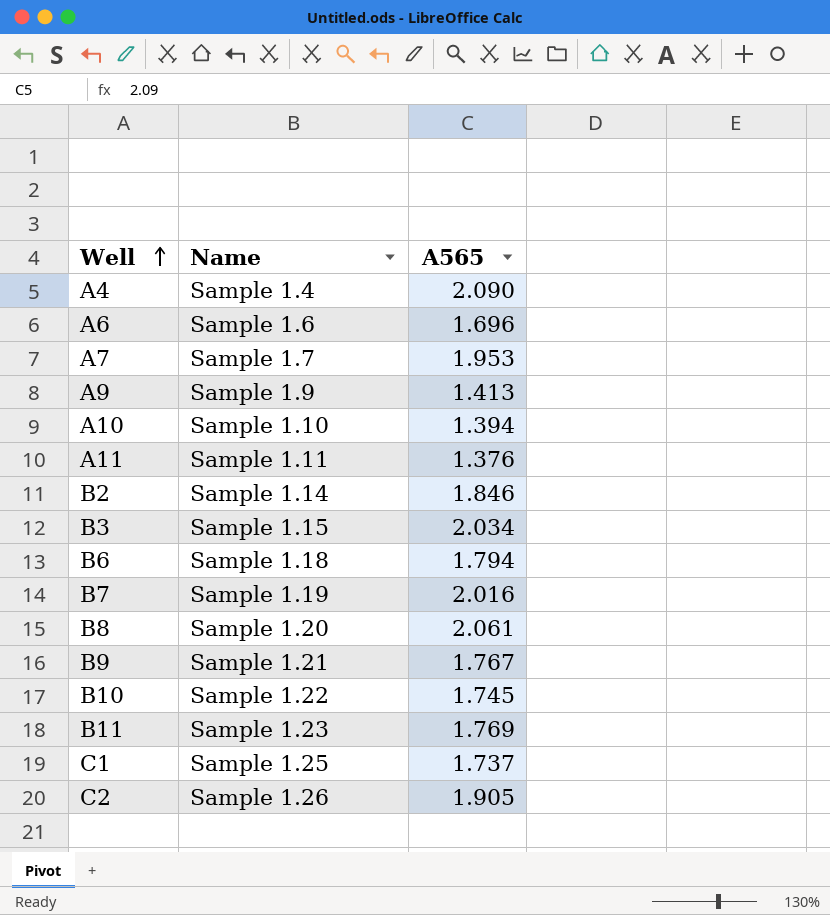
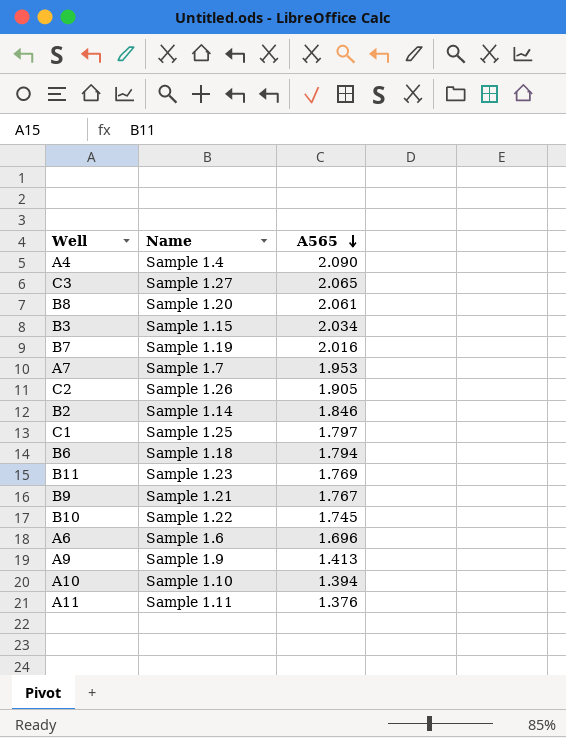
row order: Well ascending -> A565 descending
row C3: none -> Sample 1.27 | 2.065
C1 | A565: 1.737 -> 1.797

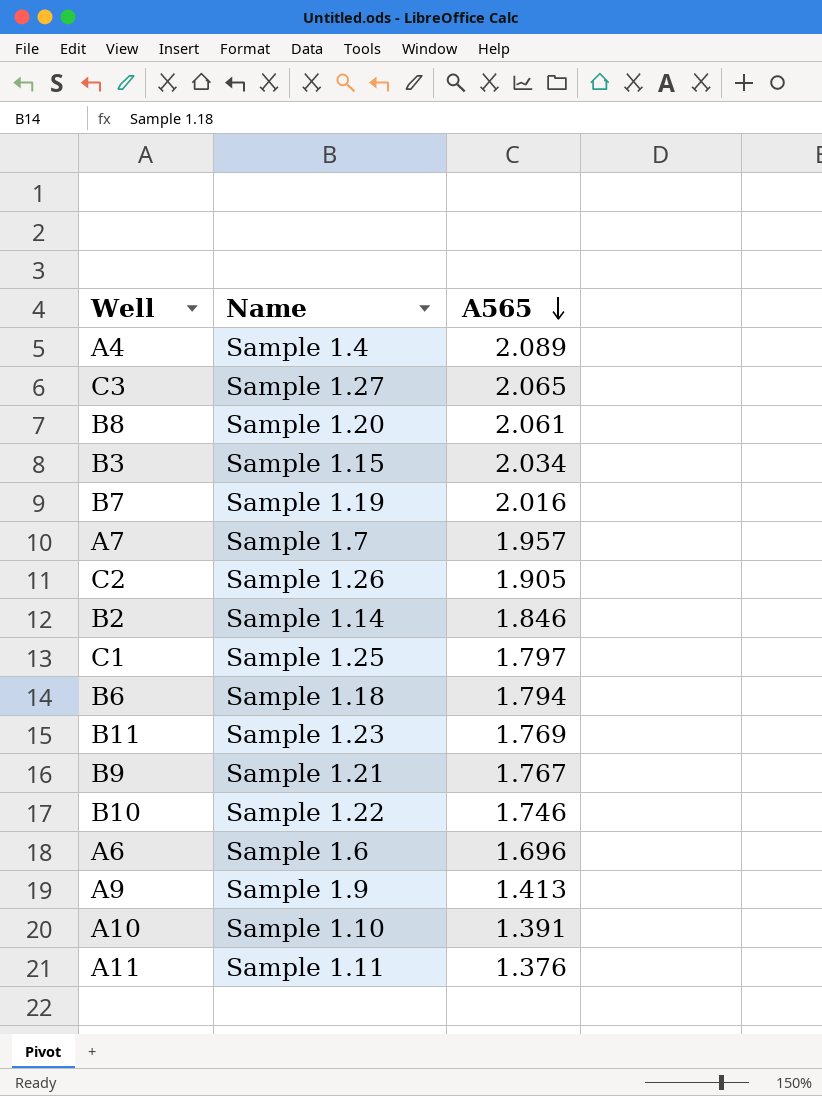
A4 | A565: 2.090 -> 2.089
A7 | A565: 1.953 -> 1.957
B10 | A565: 1.745 -> 1.746
A10 | A565: 1.394 -> 1.391

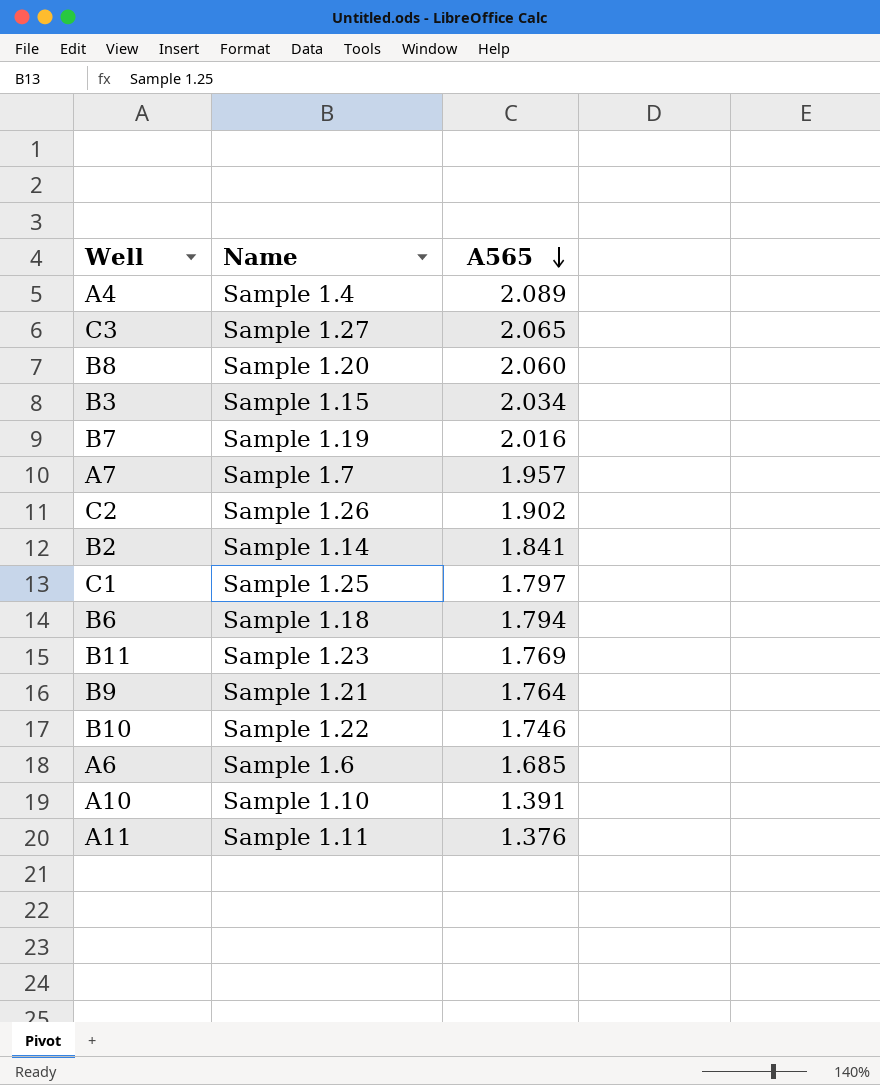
row A9: Sample 1.9 | 1.413 -> none
B8 | A565: 2.061 -> 2.060
C2 | A565: 1.905 -> 1.902
B2 | A565: 1.846 -> 1.841
B9 | A565: 1.767 -> 1.764
A6 | A565: 1.696 -> 1.685

